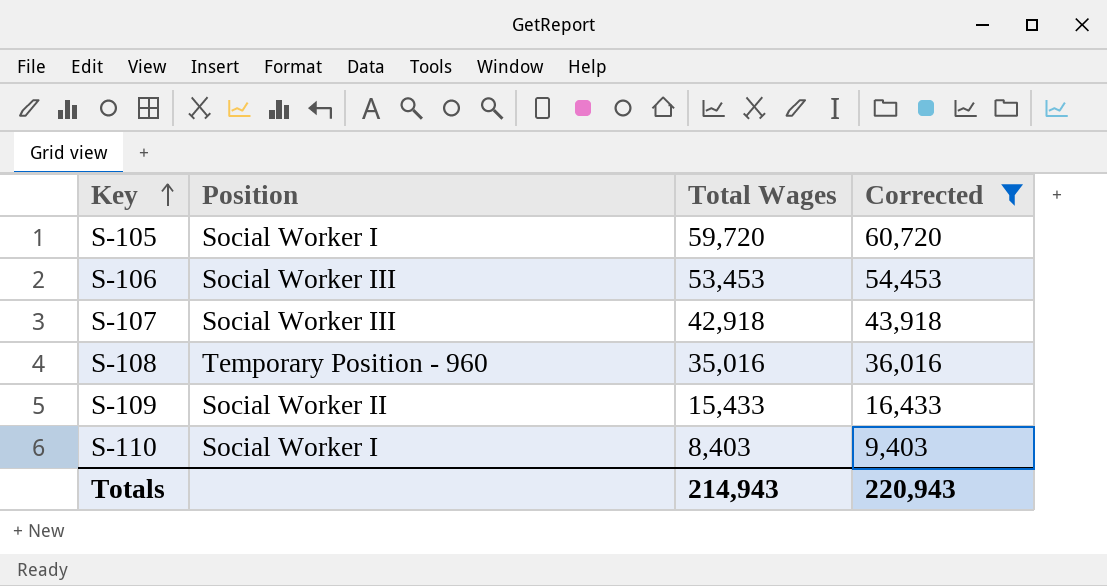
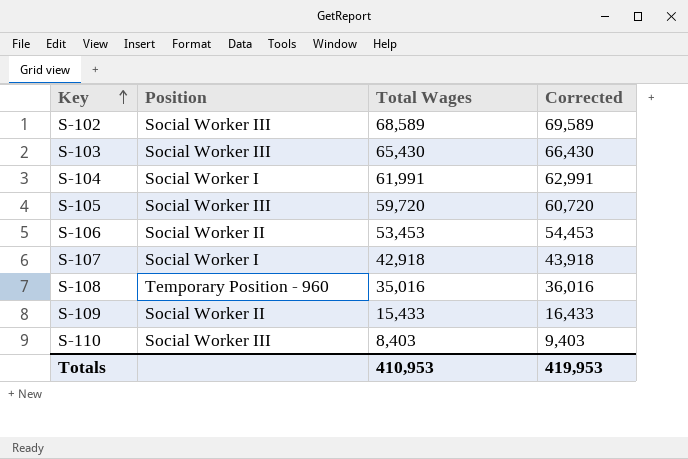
filter: Corrected <= 60,720 -> none
S-105 | Position: Social Worker I -> Social Worker III
S-106 | Position: Social Worker III -> Social Worker II
S-107 | Position: Social Worker III -> Social Worker I
S-110 | Position: Social Worker I -> Social Worker III
Totals | Total Wages: 214,943 -> 410,953
Totals | Corrected: 220,943 -> 419,953

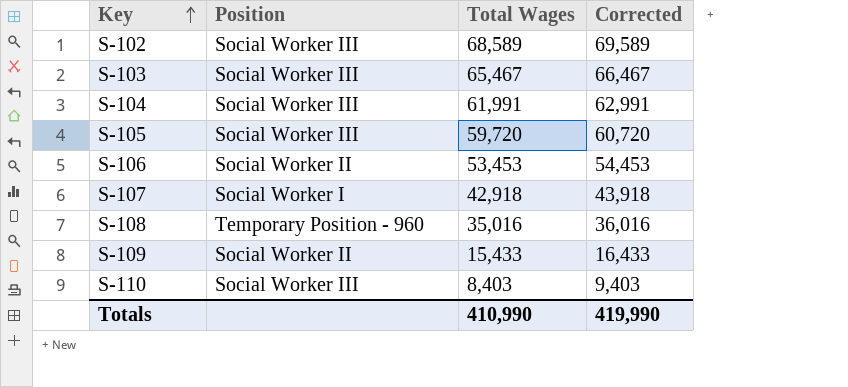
S-103 | Total Wages: 65,430 -> 65,467
S-103 | Corrected: 66,430 -> 66,467
S-104 | Position: Social Worker I -> Social Worker III
Totals | Total Wages: 410,953 -> 410,990
Totals | Corrected: 419,953 -> 419,990

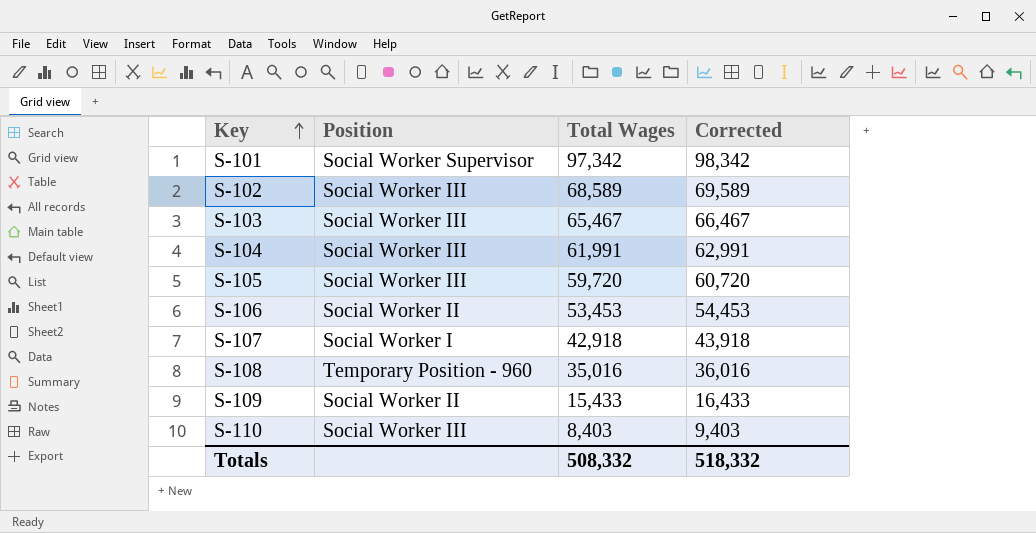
row S-101: none -> Social Worker Supervisor | 97,342 | 98,342
Totals | Total Wages: 410,990 -> 508,332
Totals | Corrected: 419,990 -> 518,332

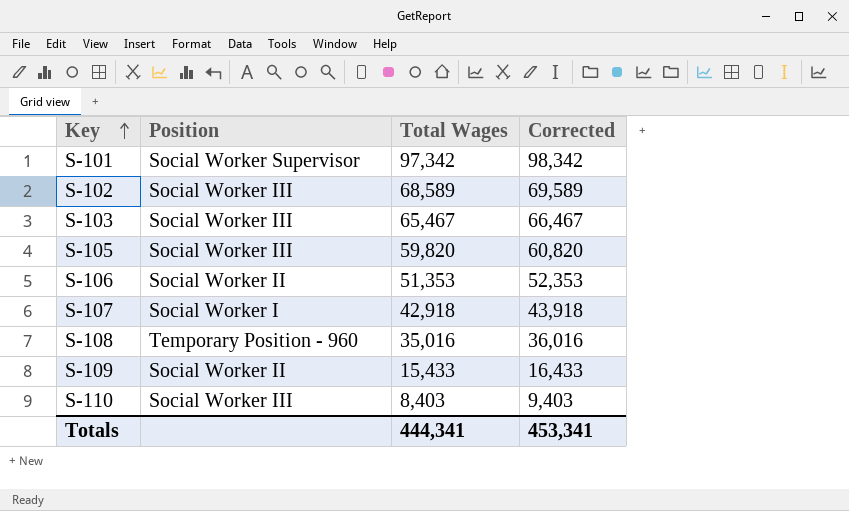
row S-104: Social Worker III | 61,991 | 62,991 -> none
S-105 | Total Wages: 59,720 -> 59,820
S-105 | Corrected: 60,720 -> 60,820
S-106 | Total Wages: 53,453 -> 51,353
S-106 | Corrected: 54,453 -> 52,353
Totals | Total Wages: 508,332 -> 444,341
Totals | Corrected: 518,332 -> 453,341

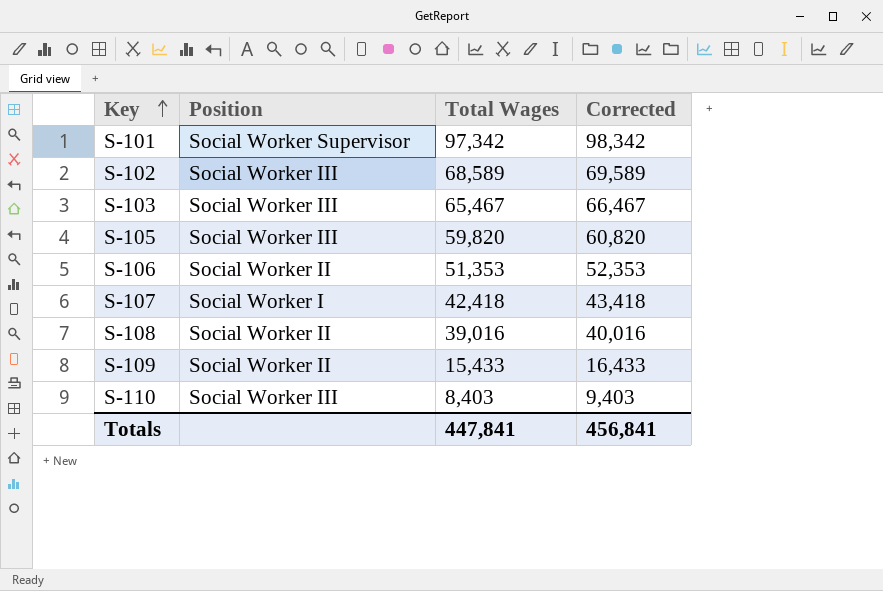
S-107 | Total Wages: 42,918 -> 42,418
S-107 | Corrected: 43,918 -> 43,418
S-108 | Position: Temporary Position - 960 -> Social Worker II
S-108 | Total Wages: 35,016 -> 39,016
S-108 | Corrected: 36,016 -> 40,016
Totals | Total Wages: 444,341 -> 447,841
Totals | Corrected: 453,341 -> 456,841

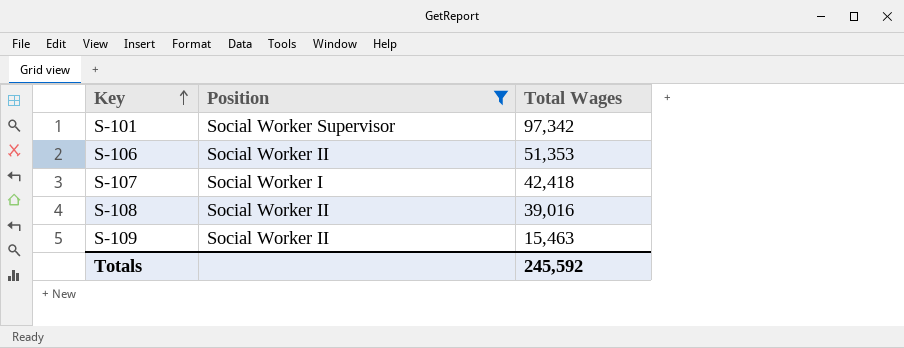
filter: none -> Position != Social Worker III
column Corrected | formula: [Total Wages] + 1000 -> none
S-109 | Total Wages: 15,433 -> 15,463
Totals | Total Wages: 447,841 -> 245,592

